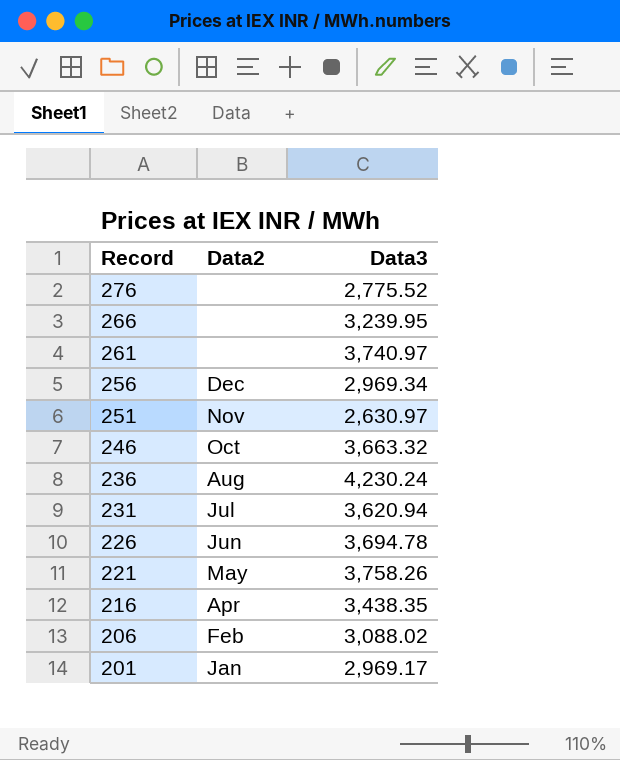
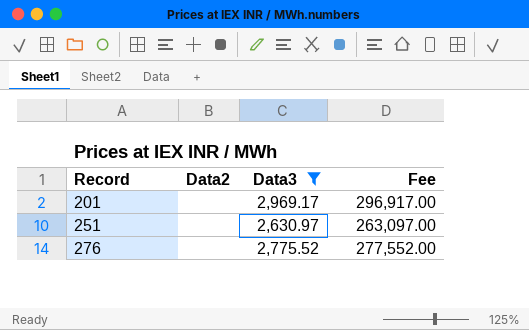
filter: none -> Data3 <= 2,969.17
row order: Record descending -> Record ascending
column Fee | formula: none -> [Data3] * 100
201 | Data2: Jan -> none
251 | Data2: Nov -> none

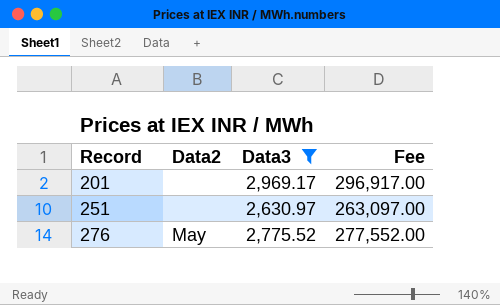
276 | Data2: none -> May

